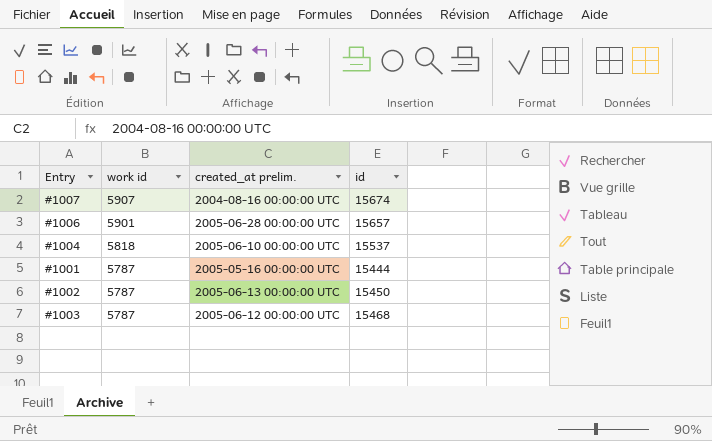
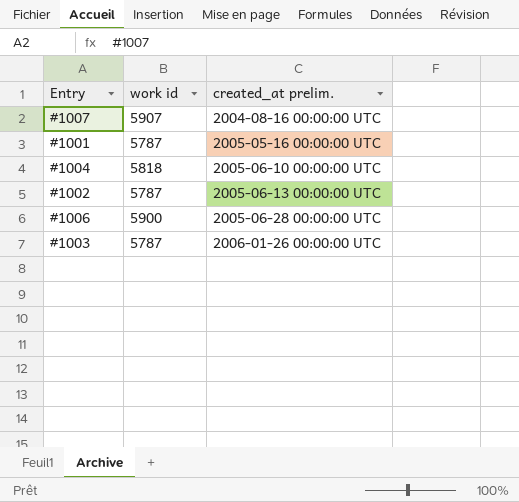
row order: work id descending -> created_at prelim. ascending
column id | position: 4 -> none
#1006 | work id: 5901 -> 5900
#1003 | created_at prelim.: 2005-06-12 00:00:00 UTC -> 2006-01-26 00:00:00 UTC

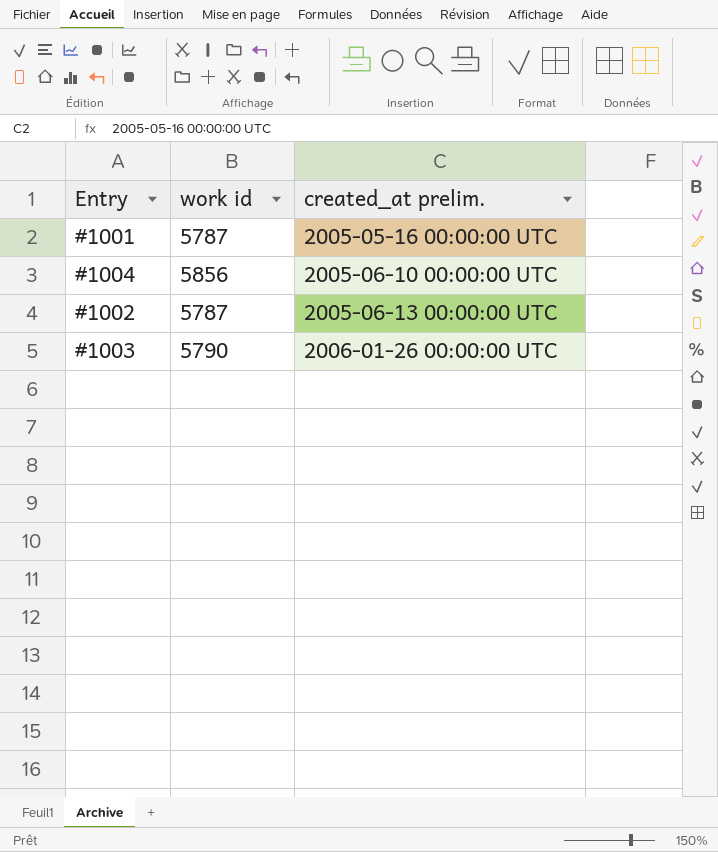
row #1007: 5907 | 2004-08-16 00:00:00 UTC -> none
row #1006: 5900 | 2005-06-28 00:00:00 UTC -> none
#1004 | work id: 5818 -> 5856
#1003 | work id: 5787 -> 5790

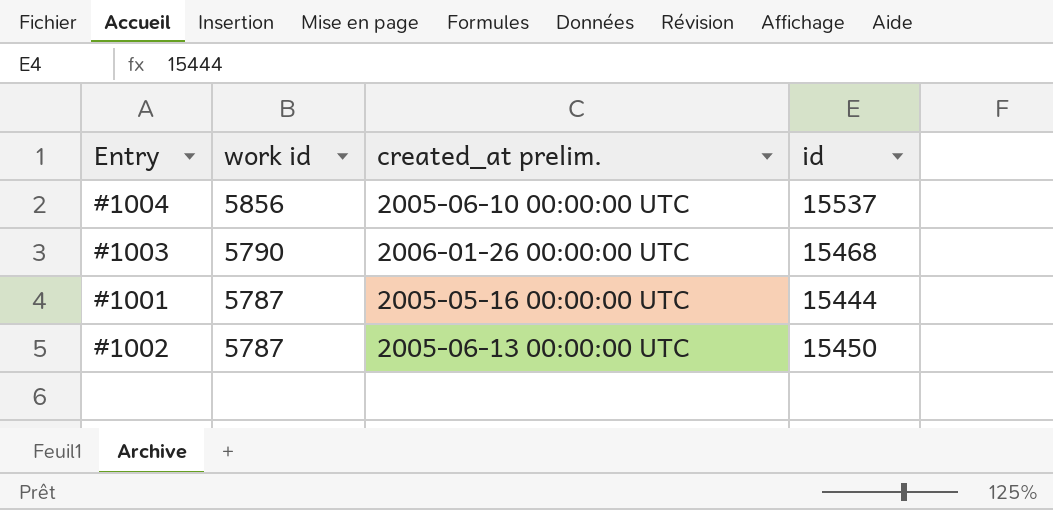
row order: created_at prelim. ascending -> work id descending
column id | position: none -> 4

